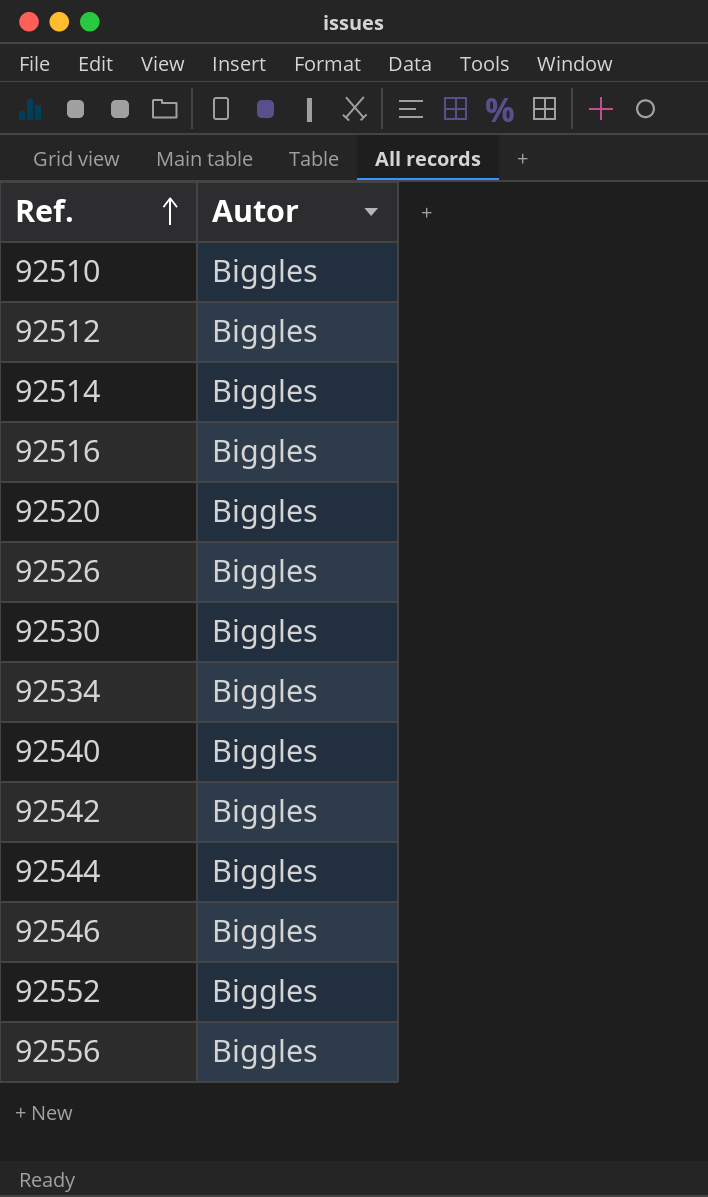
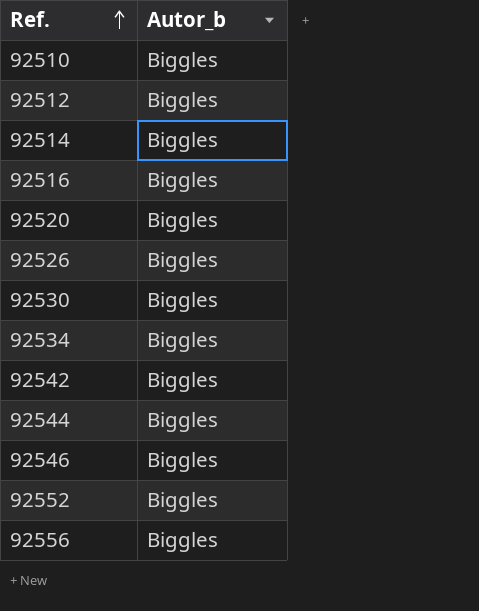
column name: Autor -> Autor_b
row 92540: Biggles -> none

